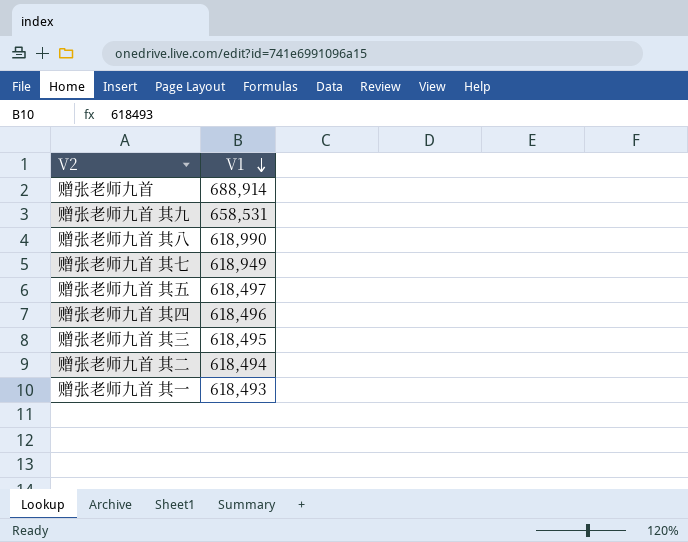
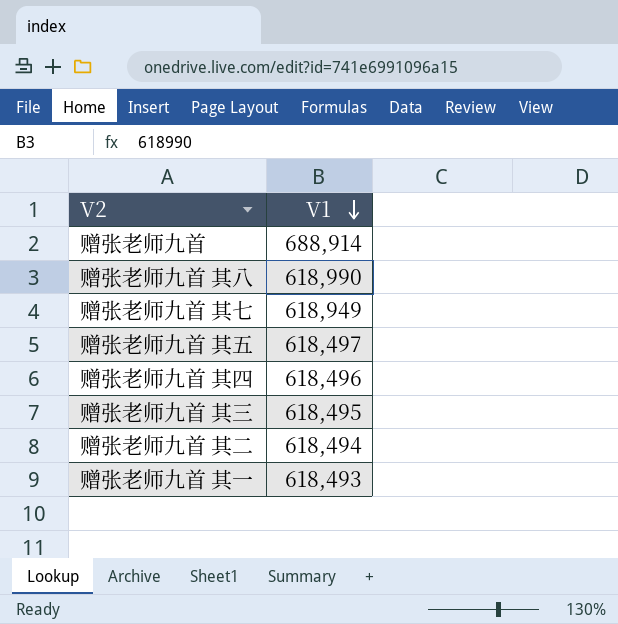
row 赠张老师九首 其九: 658,531 -> none

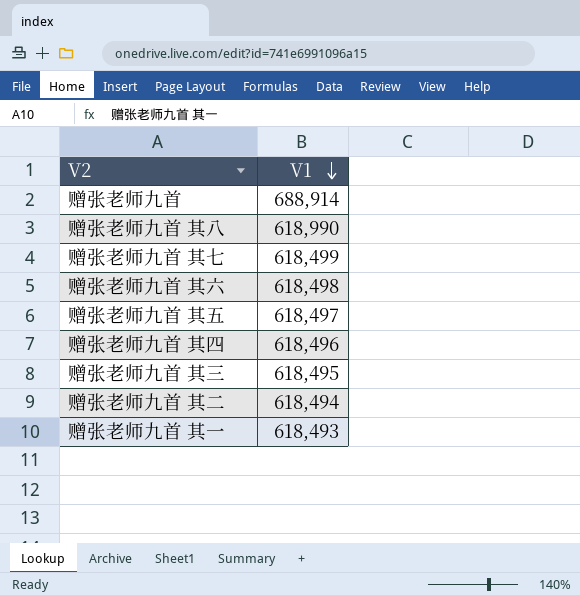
赠张老师九首 其七 | V1: 618,949 -> 618,499
row 赠张老师九首 其六: none -> 618,498

